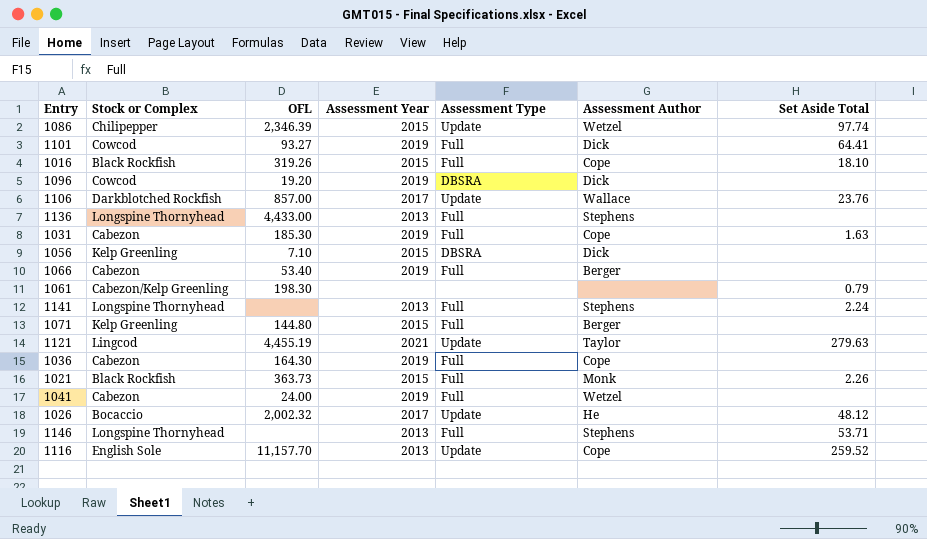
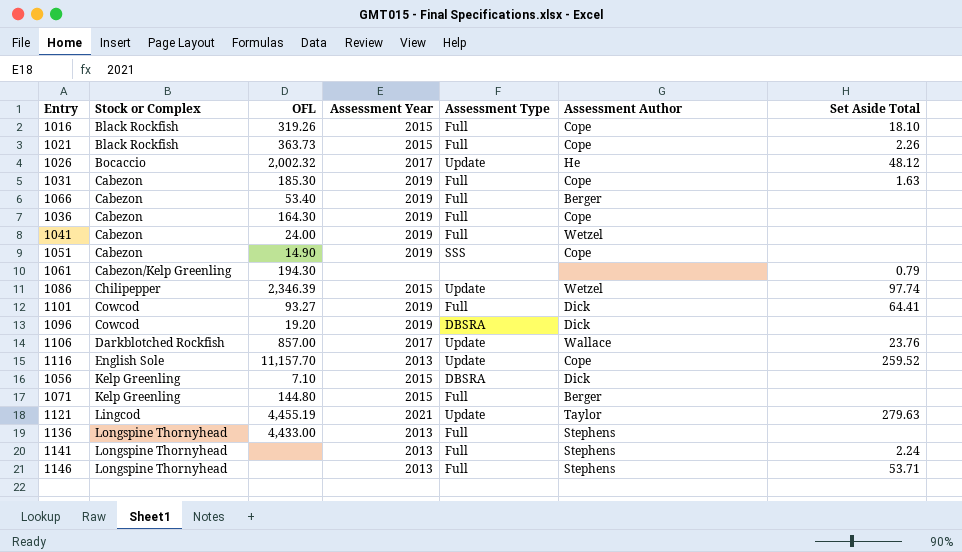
row order: none -> Stock or Complex ascending
1021 | Assessment Author: Monk -> Cope
row 1051: none -> Cabezon | 14.90 | 2019 | SSS | Cope | none
1061 | OFL: 198.30 -> 194.30

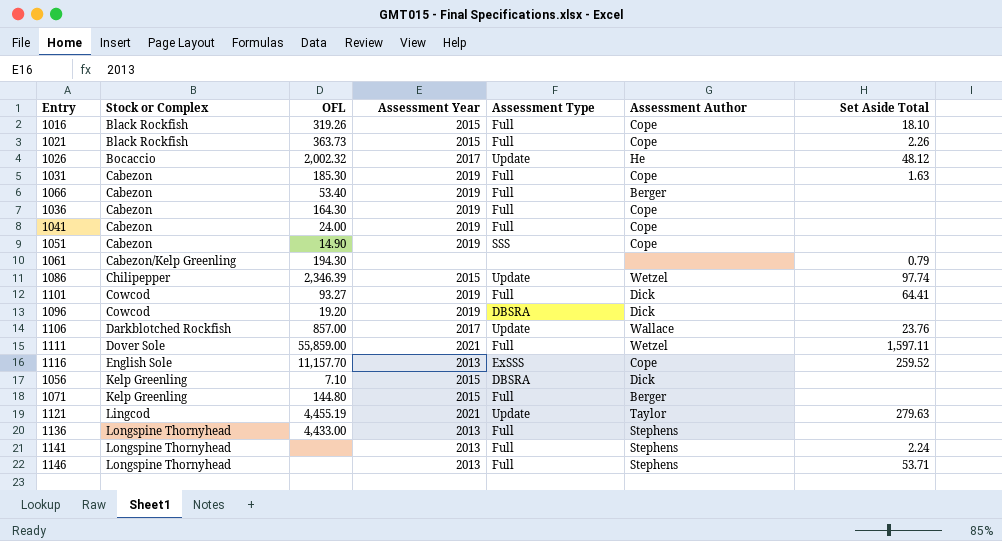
1041 | Assessment Author: Wetzel -> Cope
row 1111: none -> Dover Sole | 55,859.00 | 2021 | Full | Wetzel | 1,597.11
1116 | Assessment Type: Update -> ExSSS

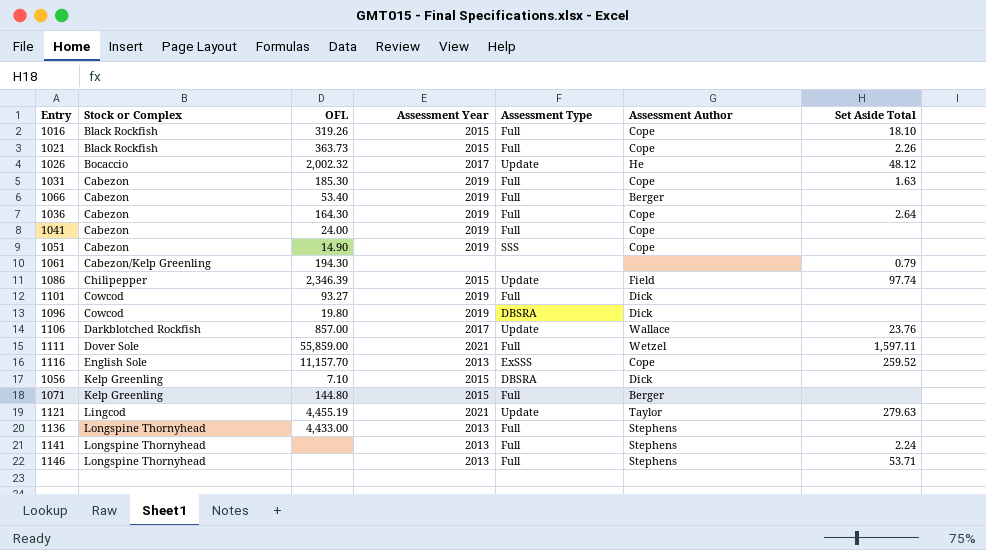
1036 | Set Aside Total: none -> 2.64
1086 | Assessment Author: Wetzel -> Field
1101 | Set Aside Total: 64.41 -> none
1096 | OFL: 19.20 -> 19.80

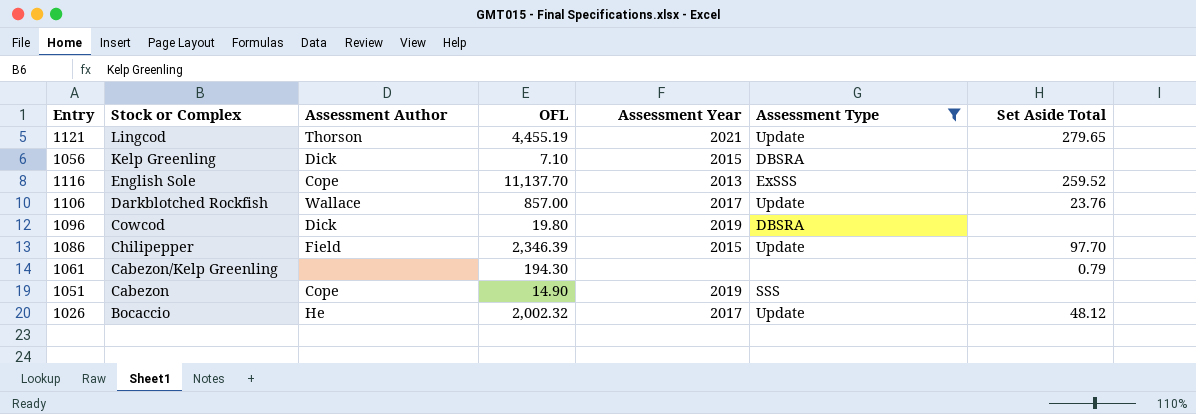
filter: none -> Assessment Type != Full
row order: Stock or Complex ascending -> Stock or Complex descending
column Assessment Author | position: 6 -> 3
1121 | Assessment Author: Taylor -> Thorson
1121 | Set Aside Total: 279.63 -> 279.65
1116 | OFL: 11,157.70 -> 11,137.70
1086 | Set Aside Total: 97.74 -> 97.70

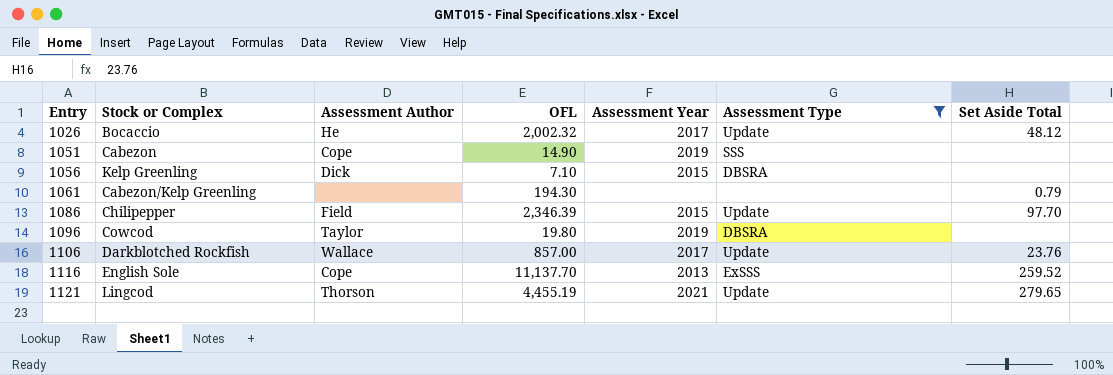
row order: Stock or Complex descending -> Entry ascending
1096 | Assessment Author: Dick -> Taylor

